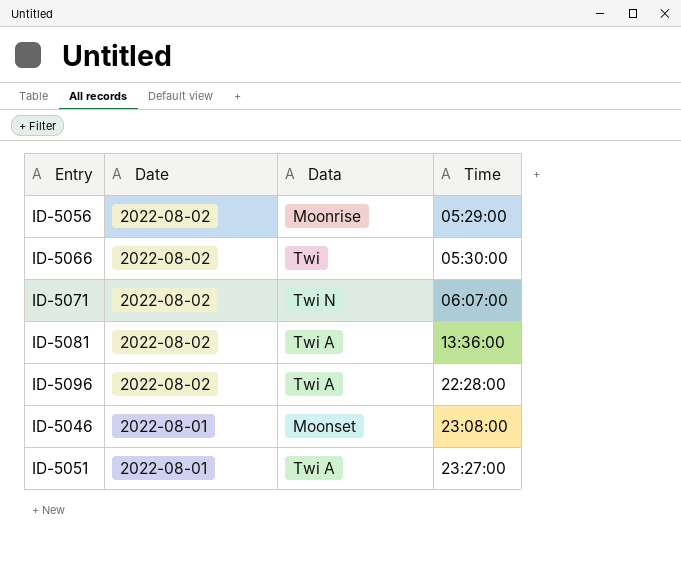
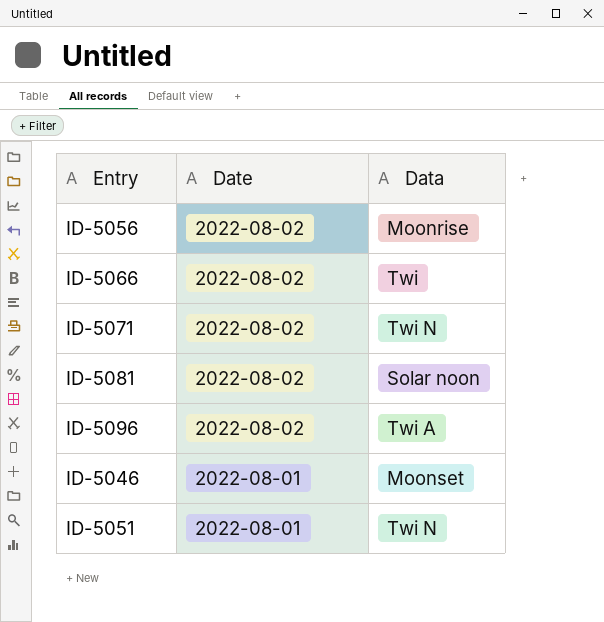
column Time | position: 4 -> none
ID-5081 | Data: Twi A -> Solar noon
ID-5051 | Data: Twi A -> Twi N

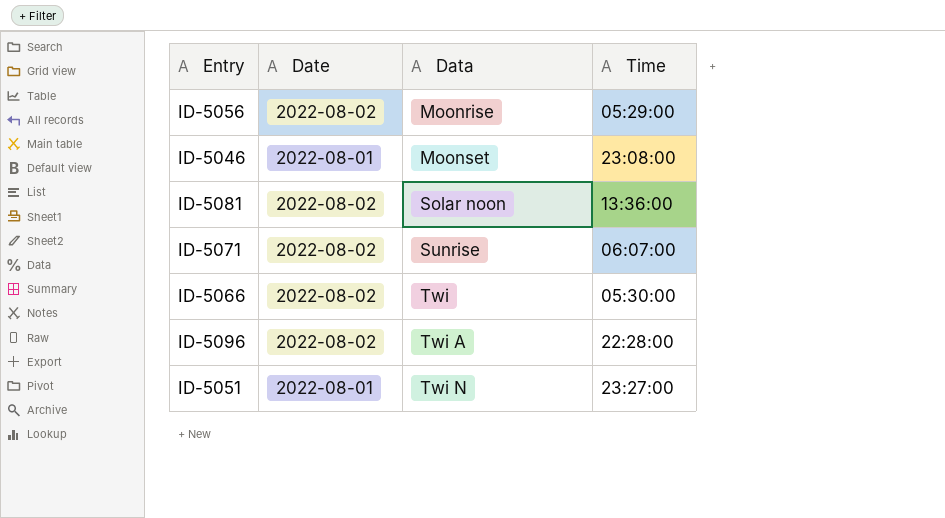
row order: Date descending -> Data ascending
column Time | position: none -> 4
ID-5071 | Data: Twi N -> Sunrise

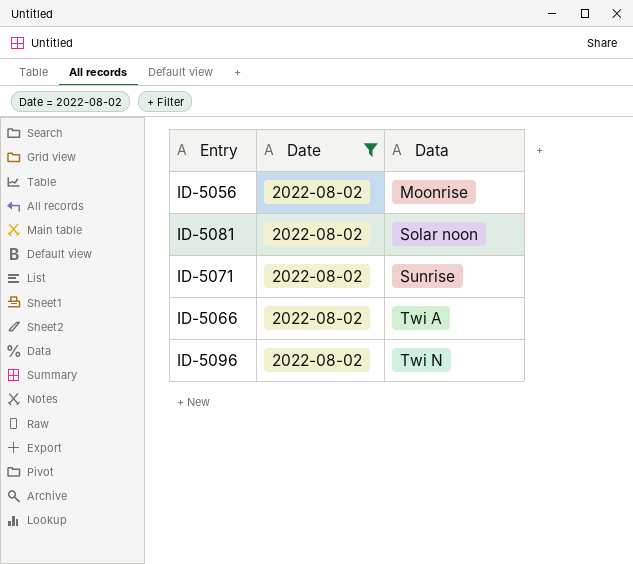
filter: none -> Date = 2022-08-02
column Time | position: 4 -> none
ID-5066 | Data: Twi -> Twi A
ID-5096 | Data: Twi A -> Twi N

